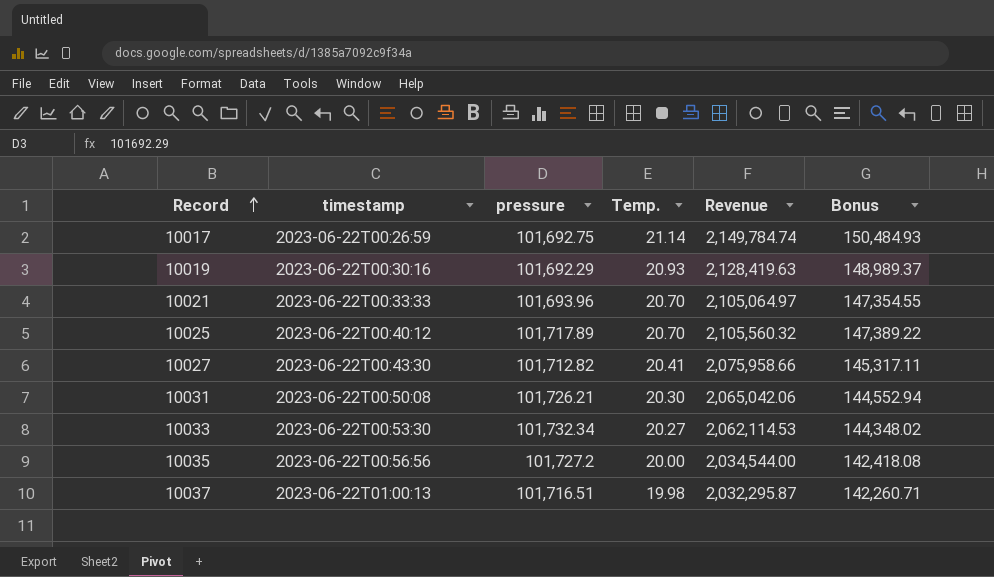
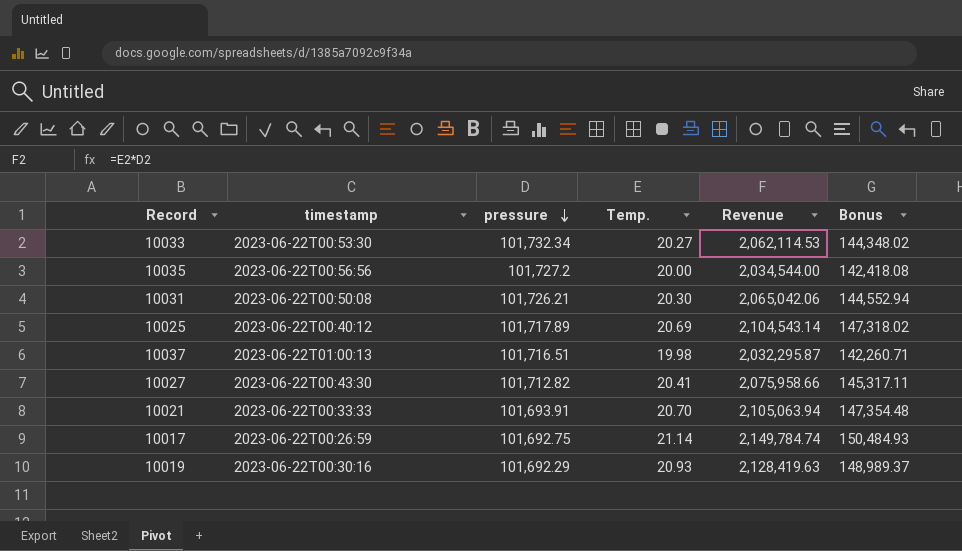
row order: Record ascending -> pressure descending
10025 | Temp.: 20.70 -> 20.69
10025 | Revenue: 2,105,560.32 -> 2,104,543.14
10025 | Bonus: 147,389.22 -> 147,318.02
10021 | pressure: 101,693.96 -> 101,693.91
10021 | Revenue: 2,105,064.97 -> 2,105,063.94
10021 | Bonus: 147,354.55 -> 147,354.48

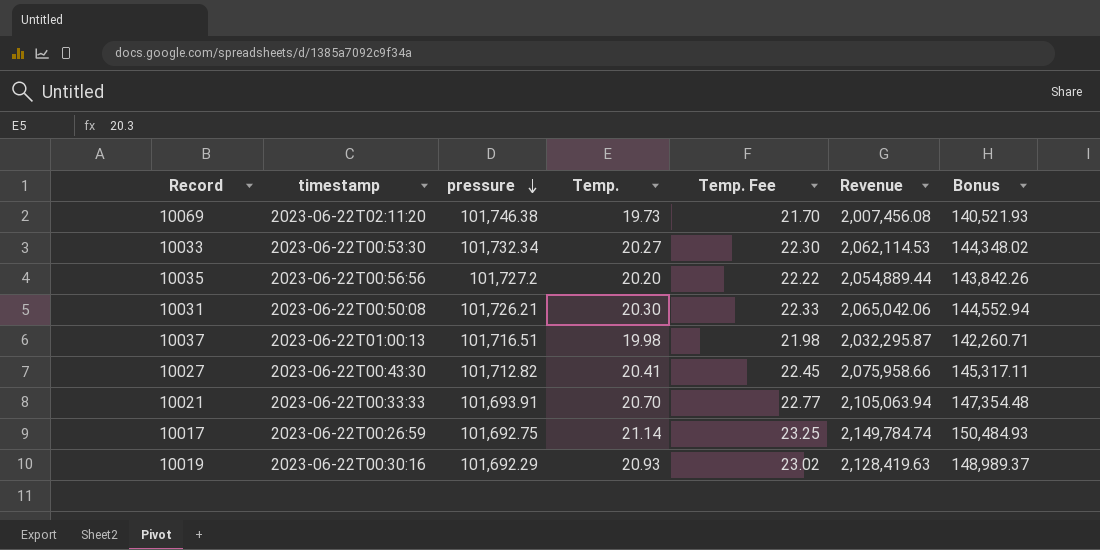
column Temp. Fee | formula: none -> [Temp.] * 1.1
row 10025: 2023-06-22T00:40:12 | 101,717.89 | 20.69 | 2,104,543.14 | 147,318.02 -> none
row 10069: none -> 2023-06-22T02:11:20 | 101,746.38 | 19.73 | 21.70 | 2,007,456.08 | 140,521.93
10035 | Temp.: 20.00 -> 20.20
10035 | Revenue: 2,034,544.00 -> 2,054,889.44
10035 | Bonus: 142,418.08 -> 143,842.26

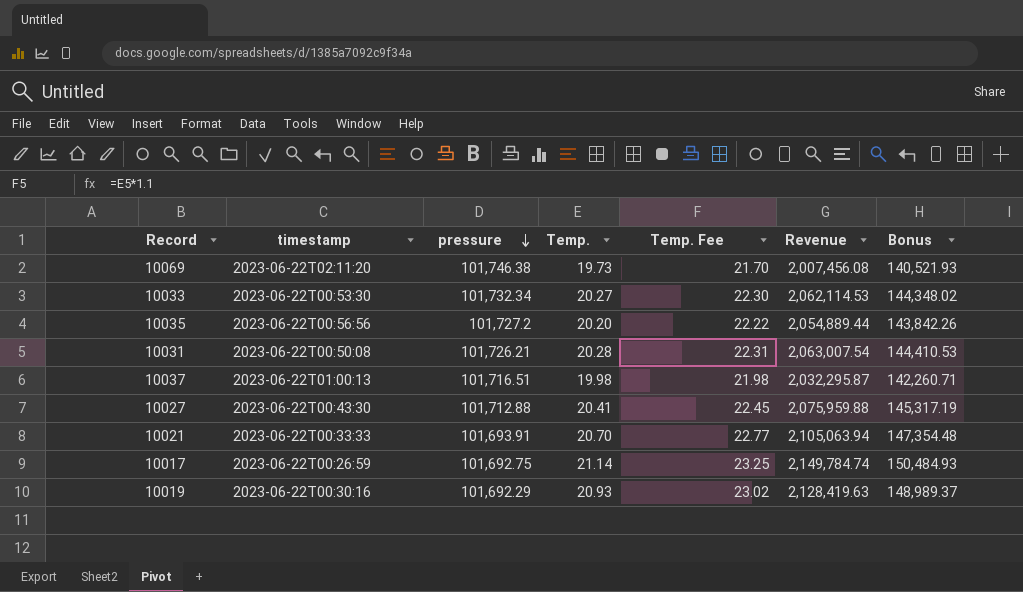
10031 | Temp.: 20.30 -> 20.28
10031 | Temp. Fee: 22.33 -> 22.31
10031 | Revenue: 2,065,042.06 -> 2,063,007.54
10031 | Bonus: 144,552.94 -> 144,410.53
10027 | pressure: 101,712.82 -> 101,712.88
10027 | Revenue: 2,075,958.66 -> 2,075,959.88
10027 | Bonus: 145,317.11 -> 145,317.19

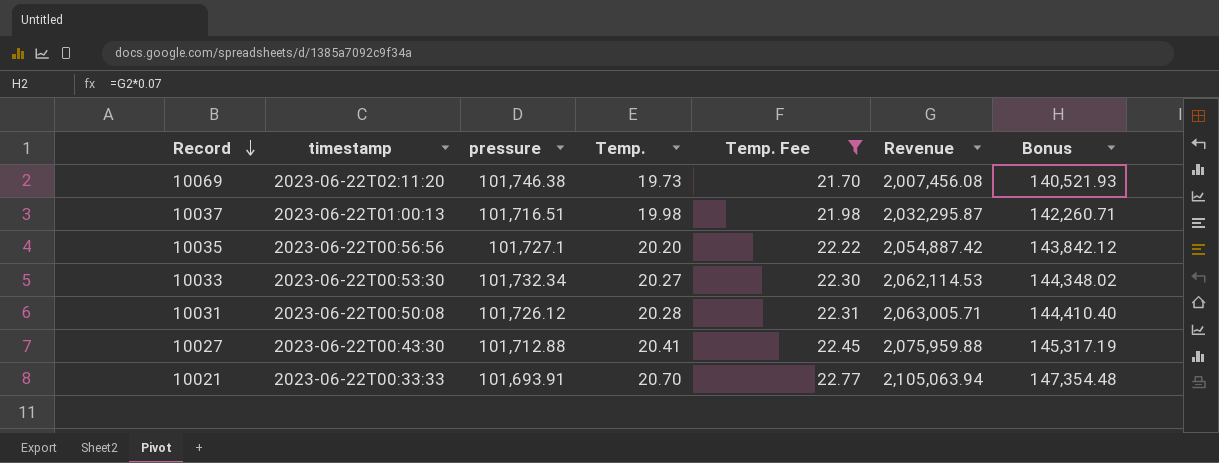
filter: none -> Temp. Fee <= 22.77
row order: pressure descending -> Record descending
10035 | pressure: 101,727.2 -> 101,727.1
10035 | Revenue: 2,054,889.44 -> 2,054,887.42
10035 | Bonus: 143,842.26 -> 143,842.12
10031 | pressure: 101,726.21 -> 101,726.12
10031 | Revenue: 2,063,007.54 -> 2,063,005.71
10031 | Bonus: 144,410.53 -> 144,410.40

